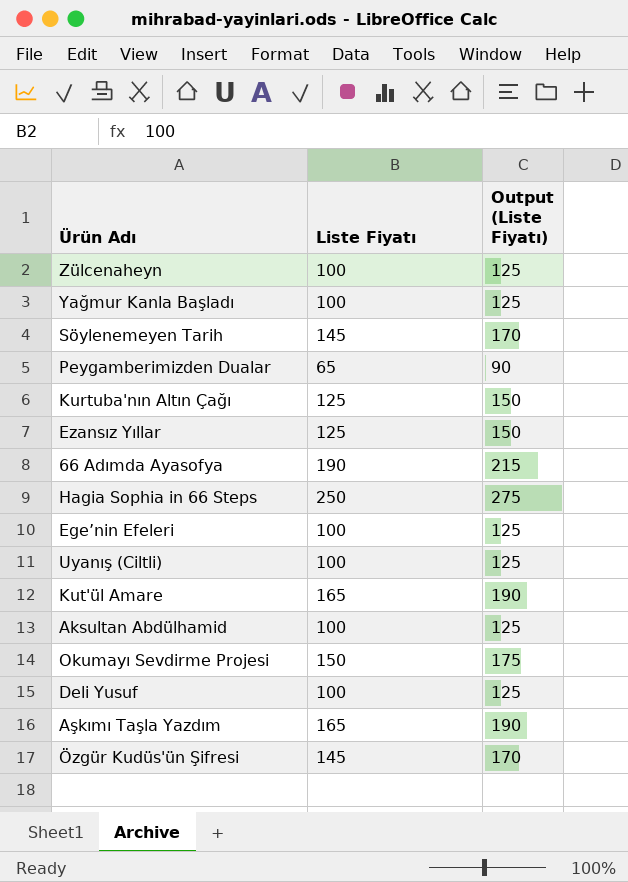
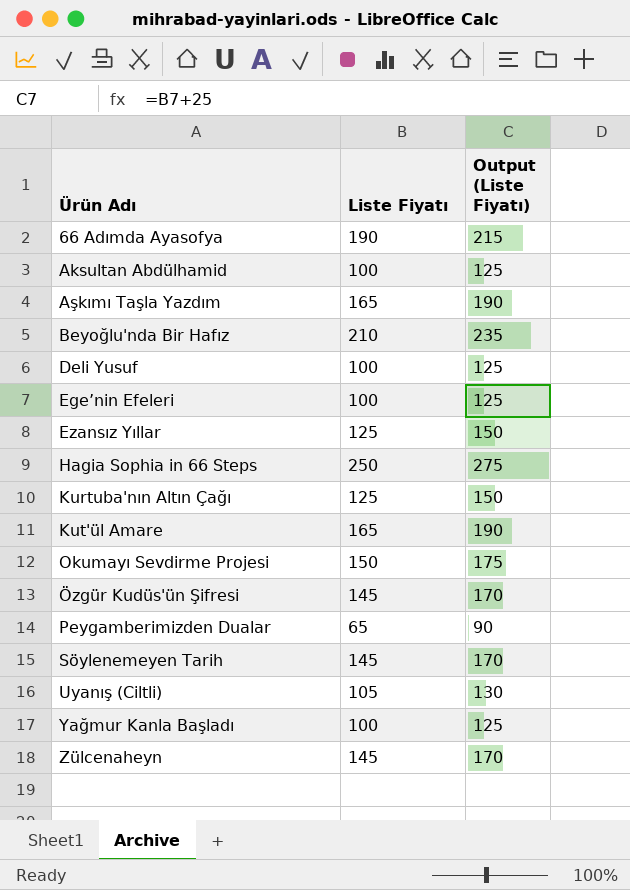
row order: none -> Ürün Adı ascending
row Beyoğlu'nda Bir Hafız: none -> 210 | 235
Uyanış (Ciltli) | Liste Fiyatı: 100 -> 105
Uyanış (Ciltli) | Output (Liste Fiyatı): 125 -> 130
Zülcenaheyn | Liste Fiyatı: 100 -> 145
Zülcenaheyn | Output (Liste Fiyatı): 125 -> 170

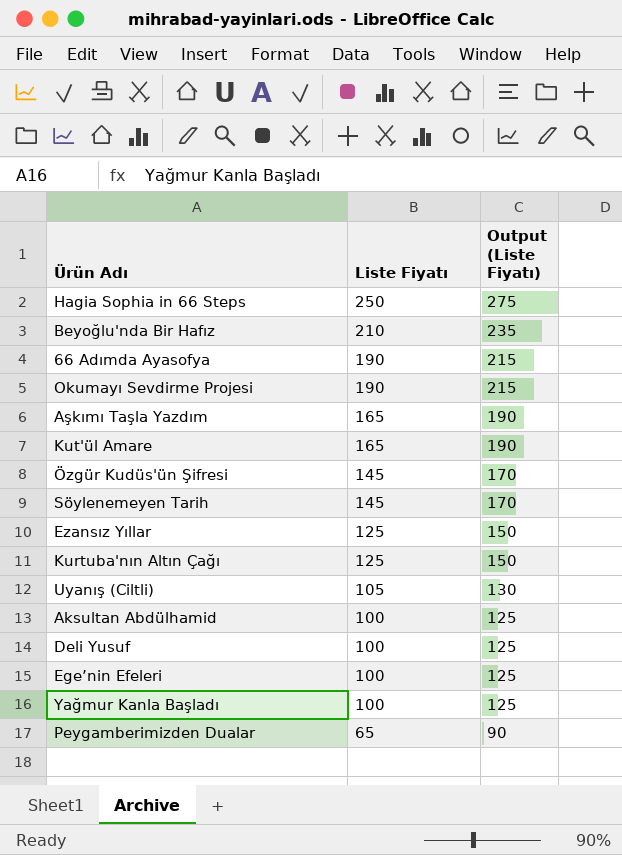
row order: Ürün Adı ascending -> Liste Fiyatı descending
row Zülcenaheyn: 145 | 170 -> none
Okumayı Sevdirme Projesi | Liste Fiyatı: 150 -> 190
Okumayı Sevdirme Projesi | Output (Liste Fiyatı): 175 -> 215

